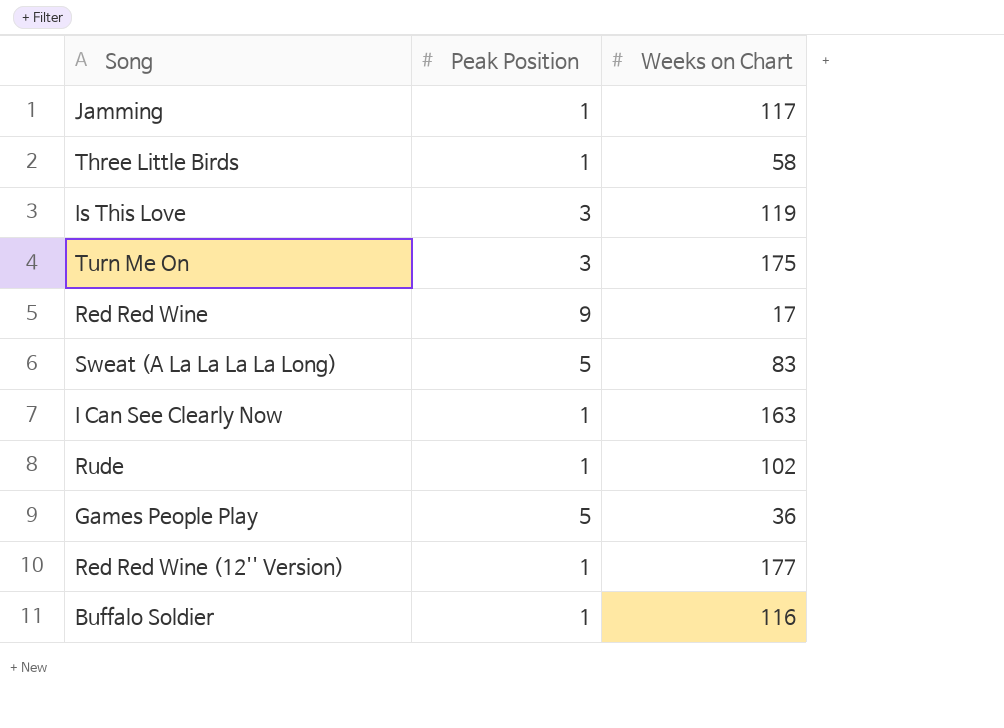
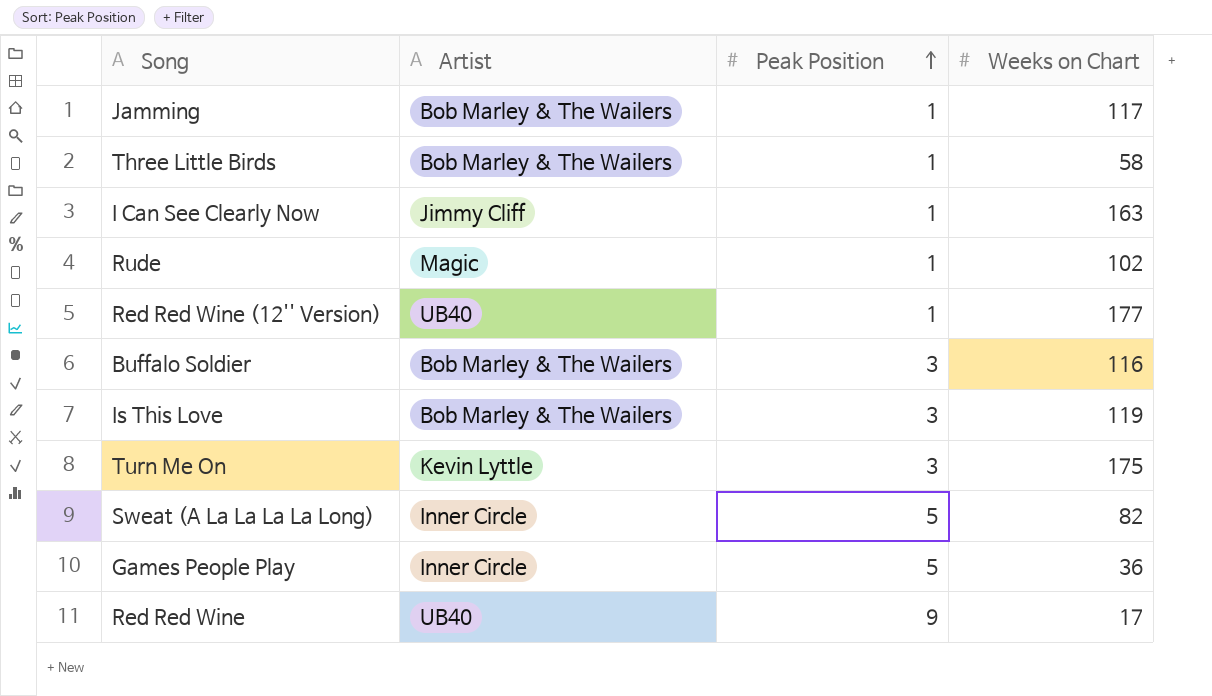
row order: none -> Peak Position ascending
column Artist | position: none -> 2
Buffalo Soldier | Peak Position: 1 -> 3
Sweat (A La La La La Long) | Weeks on Chart: 83 -> 82

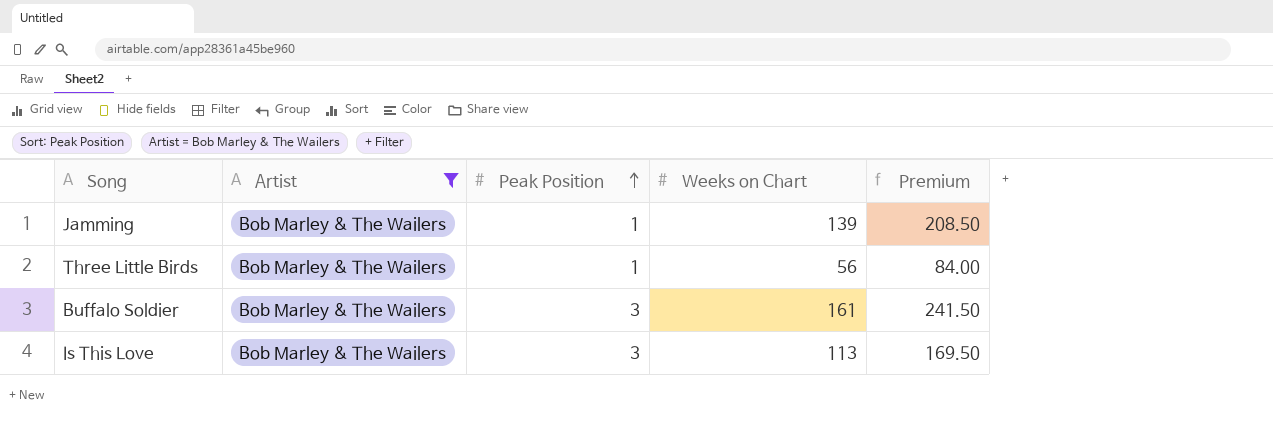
filter: none -> Artist = Bob Marley & The Wailers
column Premium | formula: none -> [Weeks on Chart] * 1.5
Jamming | Weeks on Chart: 117 -> 139
Three Little Birds | Weeks on Chart: 58 -> 56
Buffalo Soldier | Weeks on Chart: 116 -> 161
Is This Love | Weeks on Chart: 119 -> 113

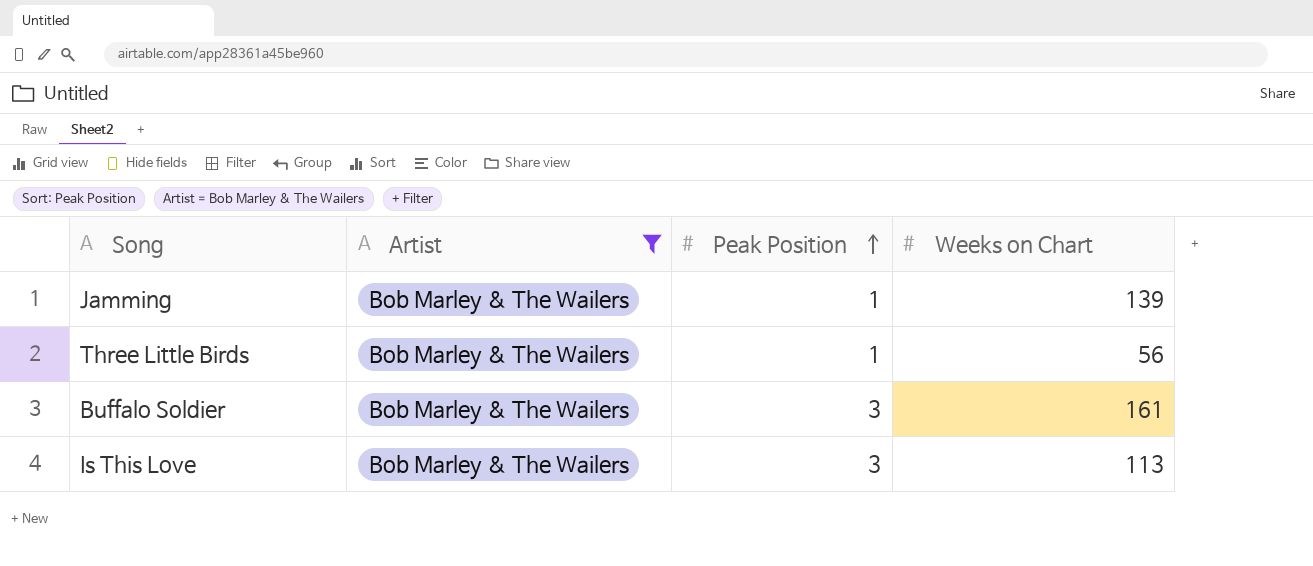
column Premium | formula: [Weeks on Chart] * 1.5 -> none

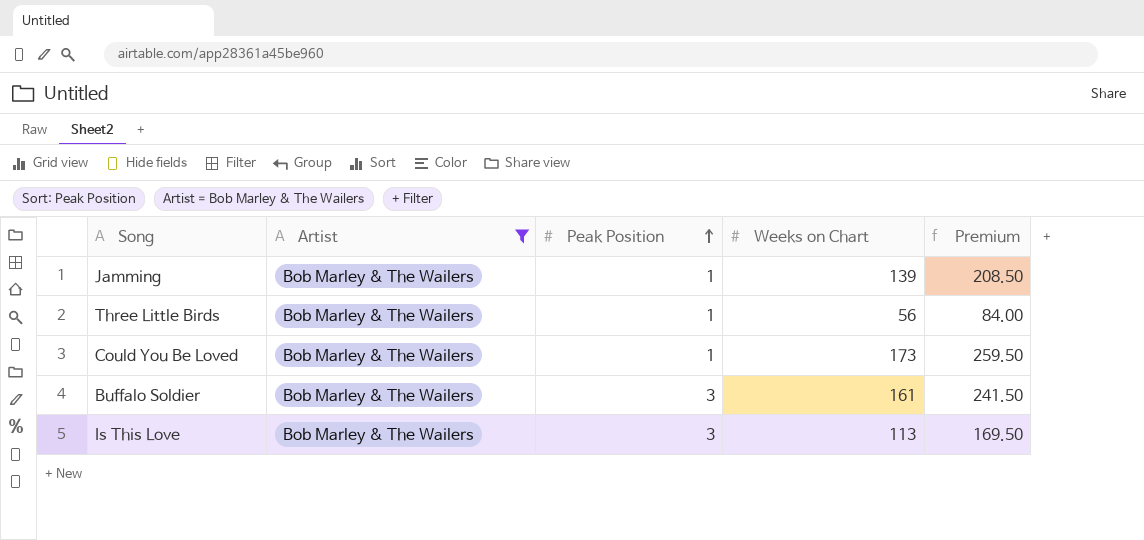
column Premium | formula: none -> [Weeks on Chart] * 1.5
row Could You Be Loved: none -> Bob Marley & The Wailers | 1 | 173 | 259.50

